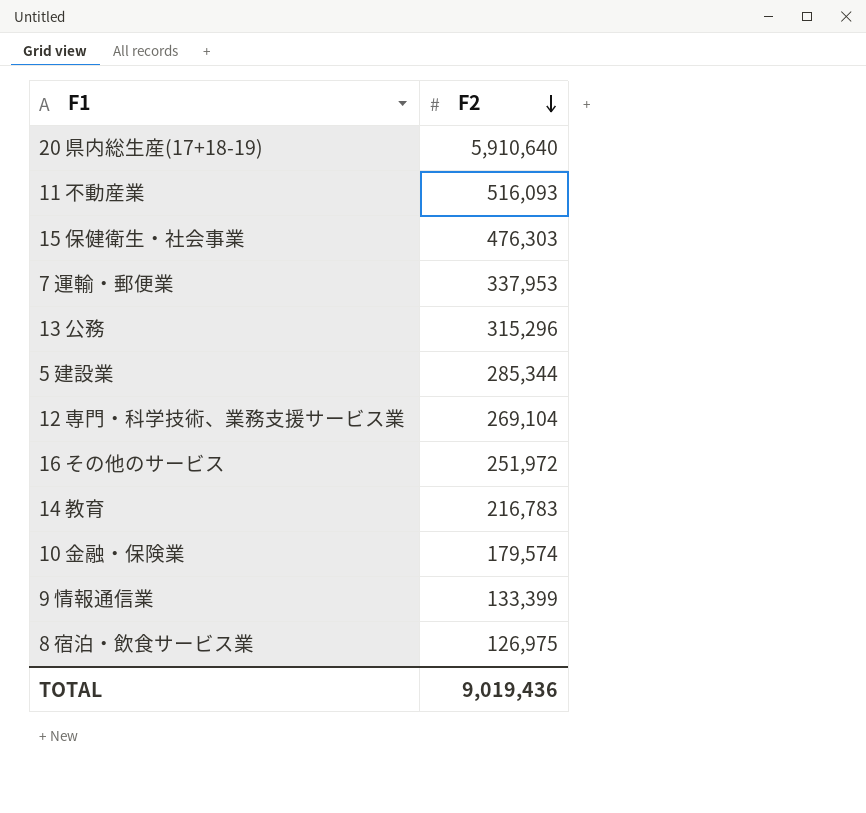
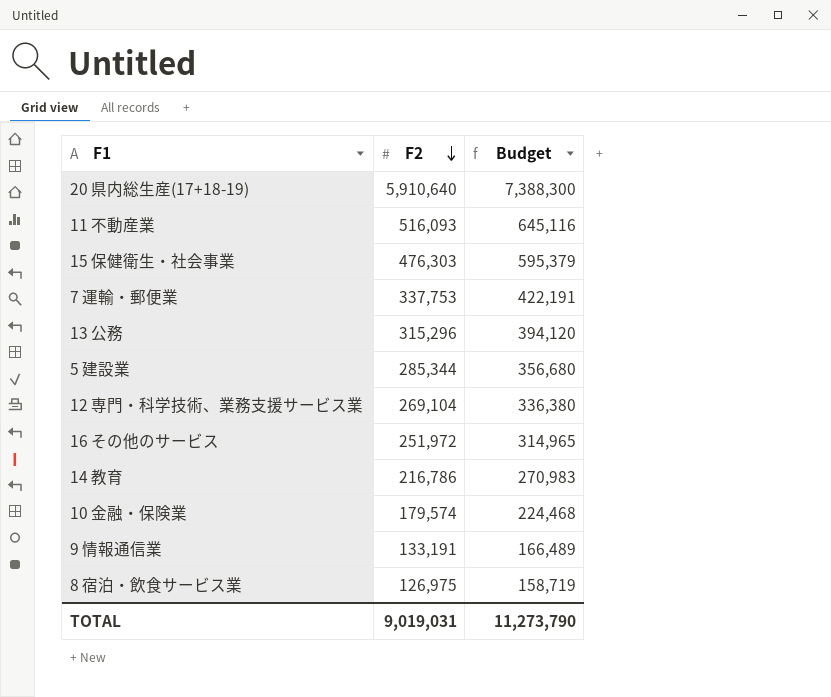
column Budget | formula: none -> [F2] * 1.25
7 運輸・郵便業 | F2: 337,953 -> 337,753
14 教育 | F2: 216,783 -> 216,786
9 情報通信業 | F2: 133,399 -> 133,191
TOTAL | F2: 9,019,436 -> 9,019,031

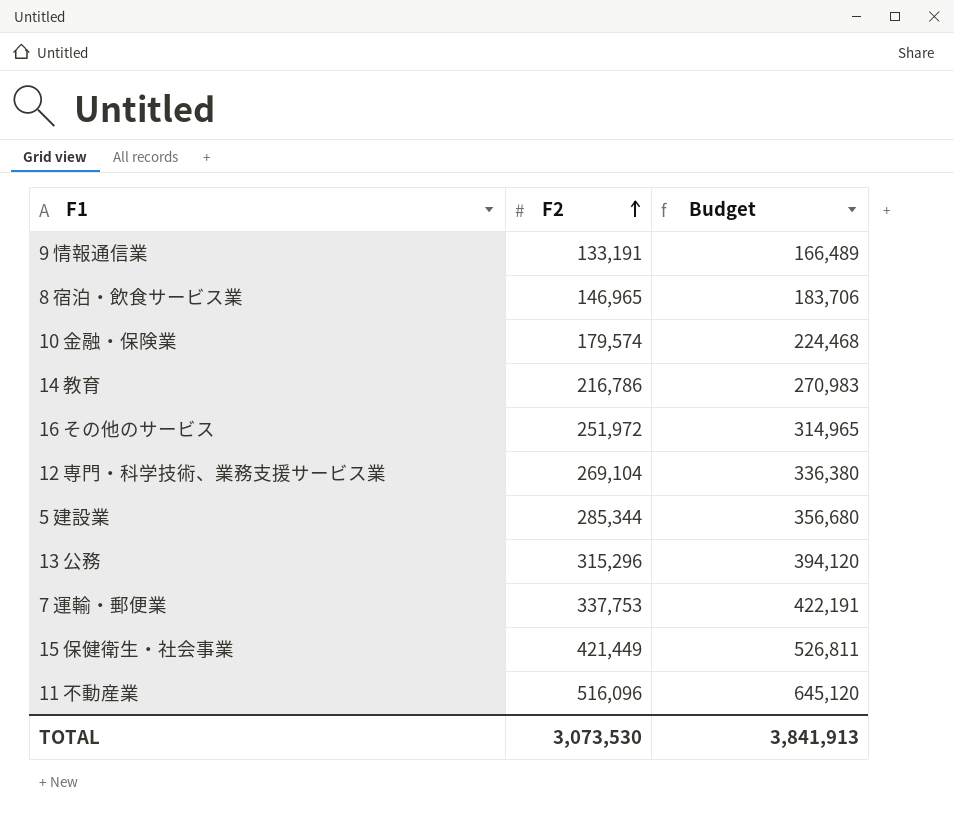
row order: F2 descending -> F2 ascending
row 20 県内総生産(17+18-19): 5,910,640 | 7,388,300 -> none
8 宿泊・飲食サービス業 | F2: 126,975 -> 146,965
8 宿泊・飲食サービス業 | Budget: 158,719 -> 183,706
15 保健衛生・社会事業 | F2: 476,303 -> 421,449
15 保健衛生・社会事業 | Budget: 595,379 -> 526,811
11 不動産業 | F2: 516,093 -> 516,096
11 不動産業 | Budget: 645,116 -> 645,120
TOTAL | F2: 9,019,031 -> 3,073,530
TOTAL | Budget: 11,273,790 -> 3,841,913

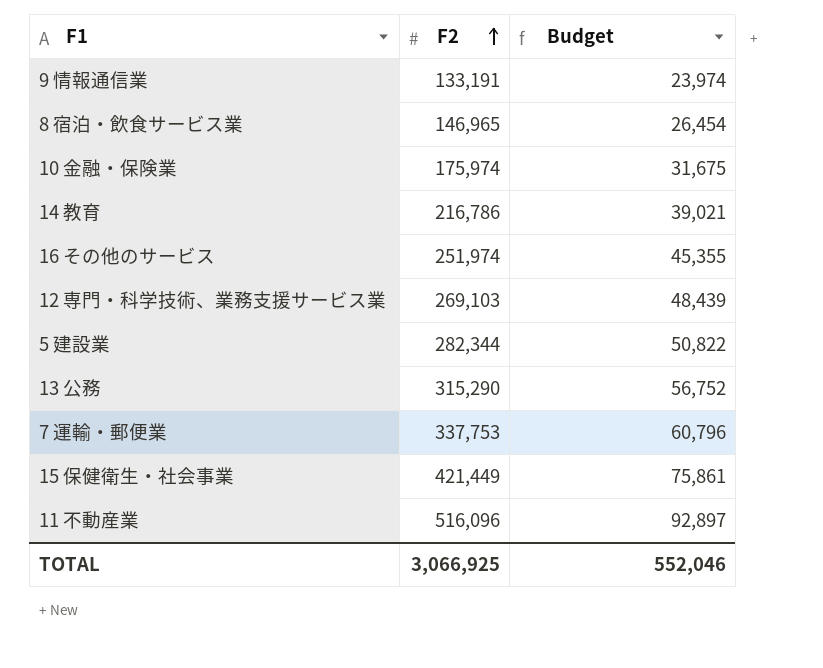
column Budget | formula: [F2] * 1.25 -> [F2] * 0.18
10 金融・保険業 | F2: 179,574 -> 175,974
16 その他のサービス | F2: 251,972 -> 251,974
12 専門・科学技術、業務支援サービス業 | F2: 269,104 -> 269,103
5 建設業 | F2: 285,344 -> 282,344
13 公務 | F2: 315,296 -> 315,290
TOTAL | F2: 3,073,530 -> 3,066,925
TOTAL | Budget: 3,841,913 -> 552,046

